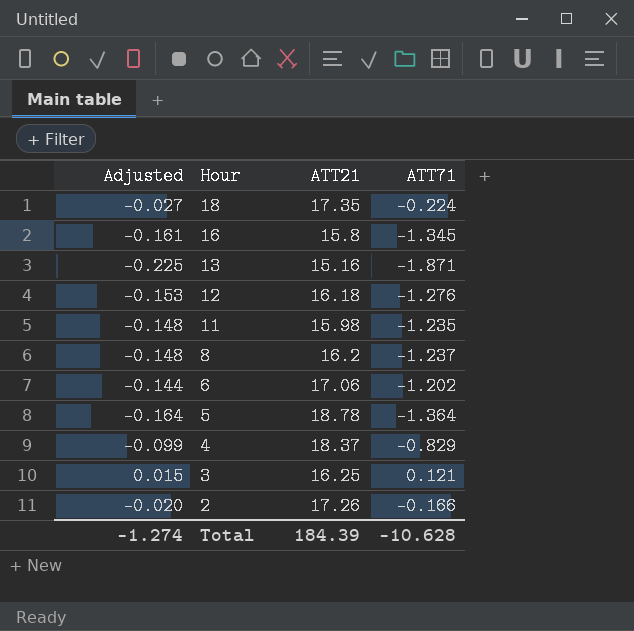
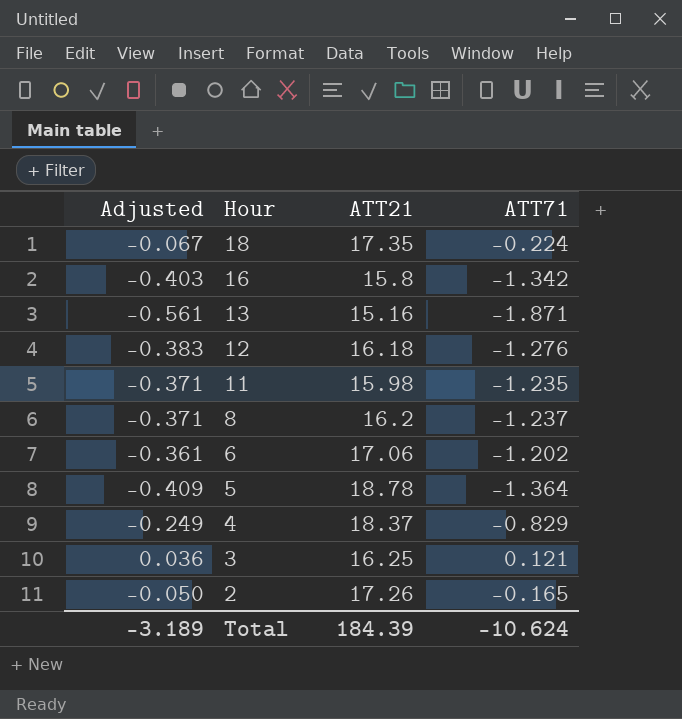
column Adjusted | formula: [ATT71] * 0.12 -> [ATT71] * 0.3
16 | ATT71: -1.345 -> -1.342
2 | ATT71: -0.166 -> -0.165
Total | Adjusted: -1.274 -> -3.189
Total | ATT71: -10.628 -> -10.624

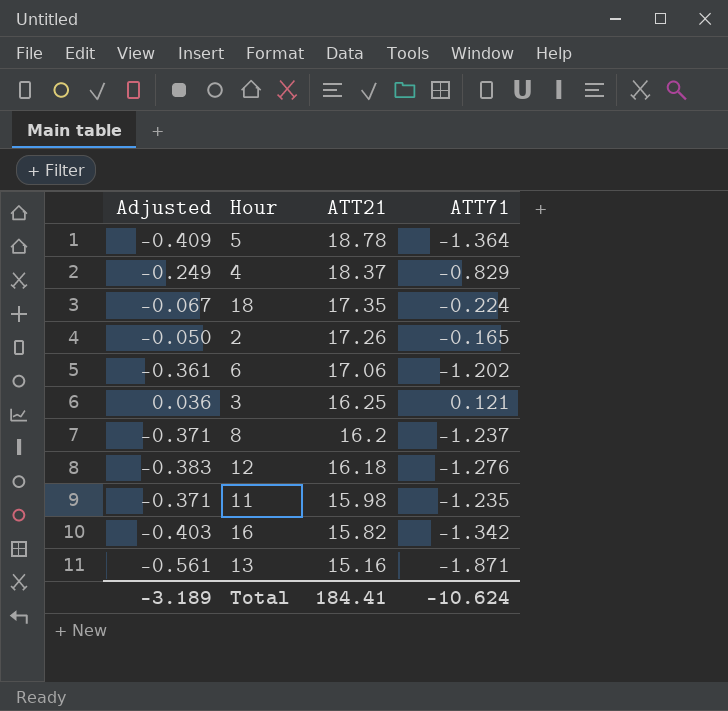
row order: Hour descending -> ATT21 descending
16 | ATT21: 15.8 -> 15.82
Total | ATT21: 184.39 -> 184.41

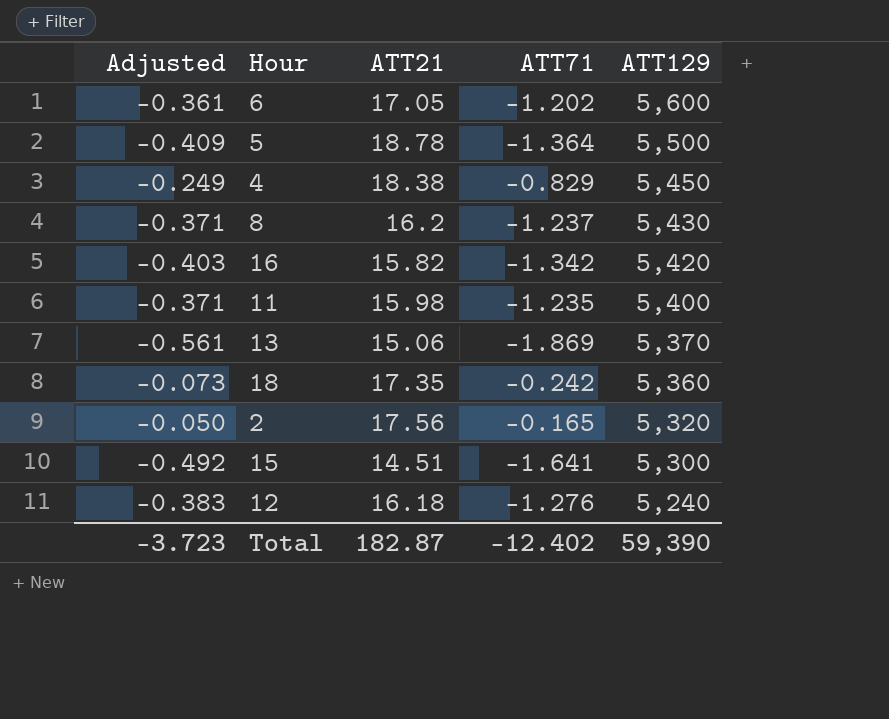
row order: ATT21 descending -> ATT129 descending
column ATT129 | position: none -> 5
row 3: 0.036 | 16.25 | 0.121 -> none
6 | ATT21: 17.06 -> 17.05
4 | ATT21: 18.37 -> 18.38
13 | ATT21: 15.16 -> 15.06
13 | ATT71: -1.871 -> -1.869
18 | Adjusted: -0.067 -> -0.073
18 | ATT71: -0.224 -> -0.242
2 | ATT21: 17.26 -> 17.56
row 15: none -> -0.492 | 14.51 | -1.641 | 5,300
Total | Adjusted: -3.189 -> -3.723
Total | ATT21: 184.41 -> 182.87
Total | ATT71: -10.624 -> -12.402

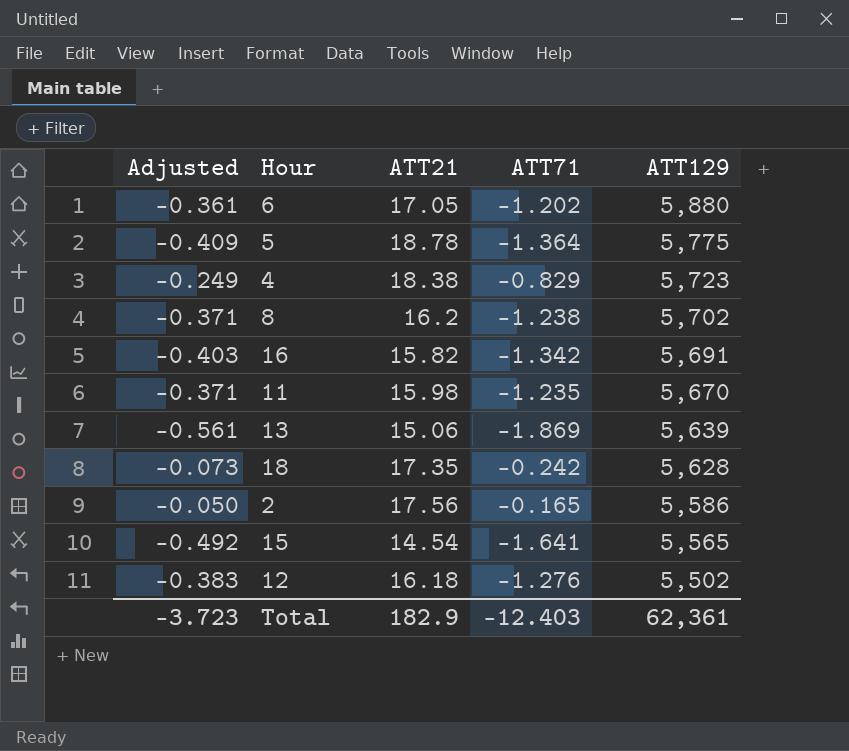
6 | ATT129: 5,600 -> 5,880
5 | ATT129: 5,500 -> 5,775
4 | ATT129: 5,450 -> 5,723
8 | ATT71: -1.237 -> -1.238
8 | ATT129: 5,430 -> 5,702
16 | ATT129: 5,420 -> 5,691
11 | ATT129: 5,400 -> 5,670
13 | ATT129: 5,370 -> 5,639
18 | ATT129: 5,360 -> 5,628
2 | ATT129: 5,320 -> 5,586
15 | ATT21: 14.51 -> 14.54
15 | ATT129: 5,300 -> 5,565
12 | ATT129: 5,240 -> 5,502
Total | ATT21: 182.87 -> 182.9
Total | ATT71: -12.402 -> -12.403
Total | ATT129: 59,390 -> 62,361

